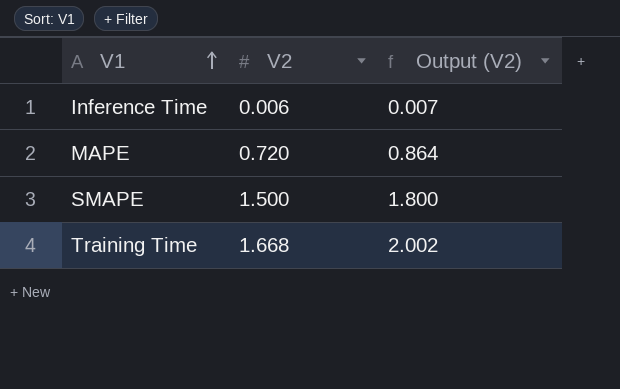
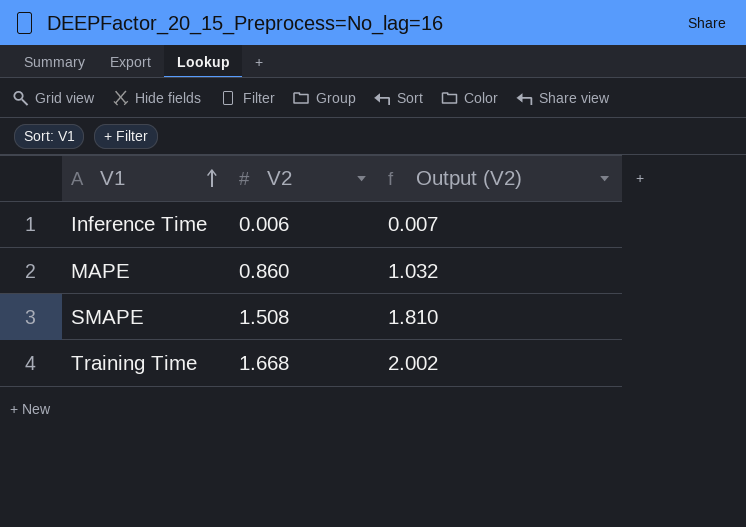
MAPE | V2: 0.720 -> 0.860
MAPE | Output (V2): 0.864 -> 1.032
SMAPE | V2: 1.500 -> 1.508
SMAPE | Output (V2): 1.800 -> 1.810

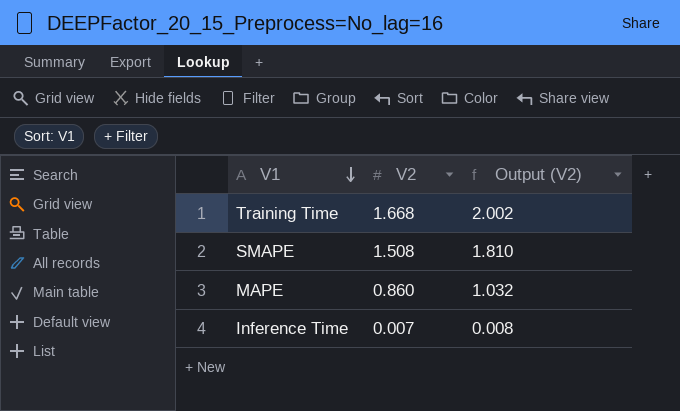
row order: V1 ascending -> V1 descending
Inference Time | V2: 0.006 -> 0.007
Inference Time | Output (V2): 0.007 -> 0.008

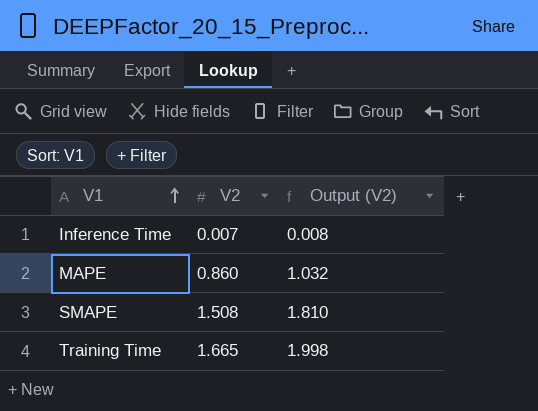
row order: V1 descending -> V1 ascending
Training Time | V2: 1.668 -> 1.665
Training Time | Output (V2): 2.002 -> 1.998

